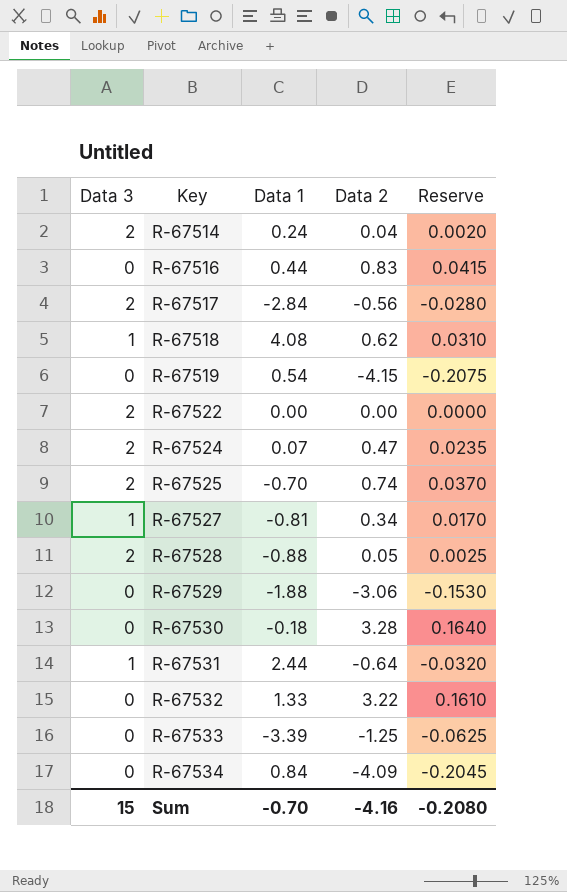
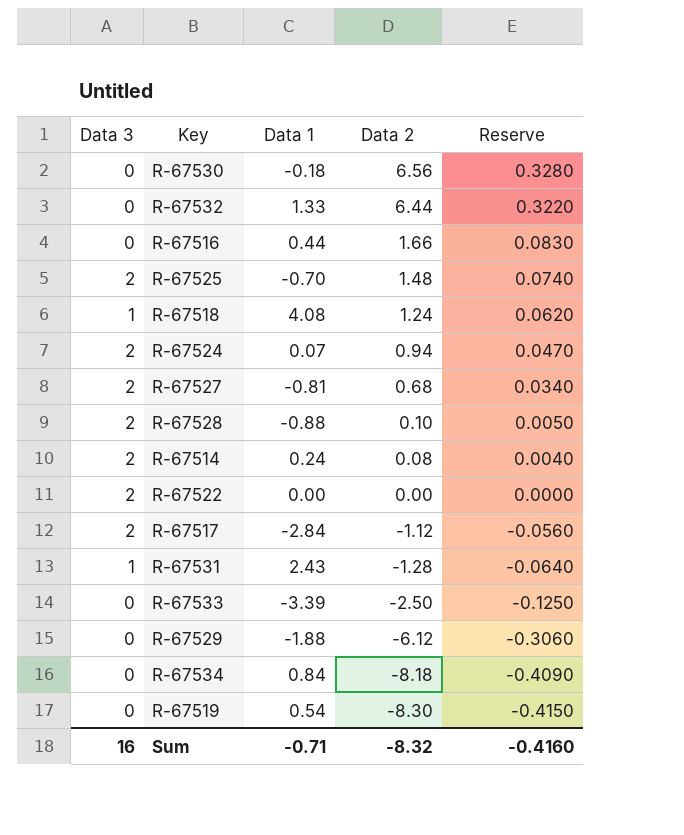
row order: Key ascending -> Data 2 descending
R-67530 | Data 2: 3.28 -> 6.56
R-67530 | Reserve: 0.1640 -> 0.3280
R-67532 | Data 2: 3.22 -> 6.44
R-67532 | Reserve: 0.1610 -> 0.3220
R-67516 | Data 2: 0.83 -> 1.66
R-67516 | Reserve: 0.0415 -> 0.0830
R-67525 | Data 2: 0.74 -> 1.48
R-67525 | Reserve: 0.0370 -> 0.0740
R-67518 | Data 2: 0.62 -> 1.24
R-67518 | Reserve: 0.0310 -> 0.0620
R-67524 | Data 2: 0.47 -> 0.94
R-67524 | Reserve: 0.0235 -> 0.0470
R-67527 | Data 3: 1 -> 2
R-67527 | Data 2: 0.34 -> 0.68
R-67527 | Reserve: 0.0170 -> 0.0340
R-67528 | Data 2: 0.05 -> 0.10
R-67528 | Reserve: 0.0025 -> 0.0050
R-67514 | Data 2: 0.04 -> 0.08
R-67514 | Reserve: 0.0020 -> 0.0040
R-67517 | Data 2: -0.56 -> -1.12
R-67517 | Reserve: -0.0280 -> -0.0560
R-67531 | Data 1: 2.44 -> 2.43
R-67531 | Data 2: -0.64 -> -1.28
R-67531 | Reserve: -0.0320 -> -0.0640
R-67533 | Data 2: -1.25 -> -2.50
R-67533 | Reserve: -0.0625 -> -0.1250
R-67529 | Data 2: -3.06 -> -6.12
R-67529 | Reserve: -0.1530 -> -0.3060
R-67534 | Data 2: -4.09 -> -8.18
R-67534 | Reserve: -0.2045 -> -0.4090
R-67519 | Data 2: -4.15 -> -8.30
R-67519 | Reserve: -0.2075 -> -0.4150
Sum | Data 3: 15 -> 16
Sum | Data 1: -0.70 -> -0.71
Sum | Data 2: -4.16 -> -8.32
Sum | Reserve: -0.2080 -> -0.4160

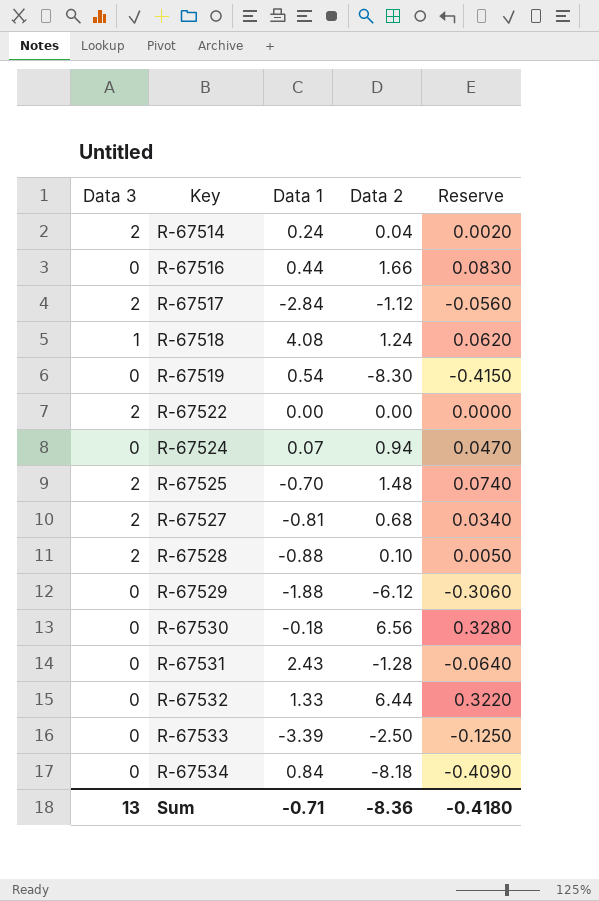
row order: Data 2 descending -> Key ascending
R-67514 | Data 2: 0.08 -> 0.04
R-67514 | Reserve: 0.0040 -> 0.0020
R-67524 | Data 3: 2 -> 0
R-67531 | Data 3: 1 -> 0
Sum | Data 3: 16 -> 13
Sum | Data 2: -8.32 -> -8.36
Sum | Reserve: -0.4160 -> -0.4180

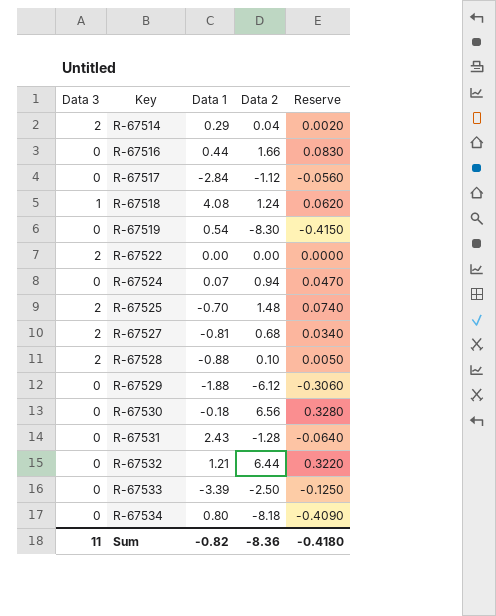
R-67514 | Data 1: 0.24 -> 0.29
R-67517 | Data 3: 2 -> 0
R-67532 | Data 1: 1.33 -> 1.21
R-67534 | Data 1: 0.84 -> 0.80
Sum | Data 3: 13 -> 11
Sum | Data 1: -0.71 -> -0.82

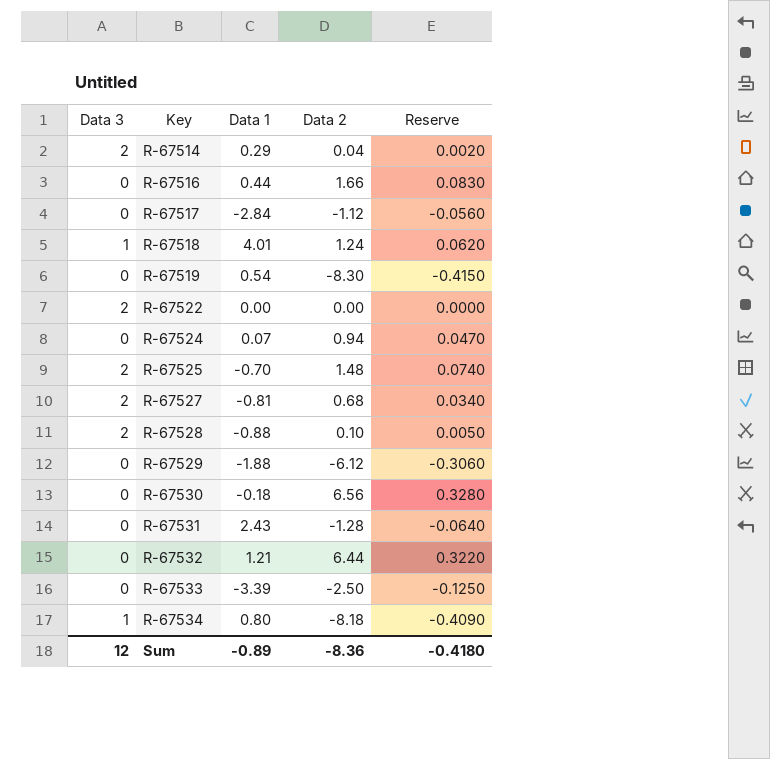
R-67518 | Data 1: 4.08 -> 4.01
R-67534 | Data 3: 0 -> 1
Sum | Data 3: 11 -> 12
Sum | Data 1: -0.82 -> -0.89

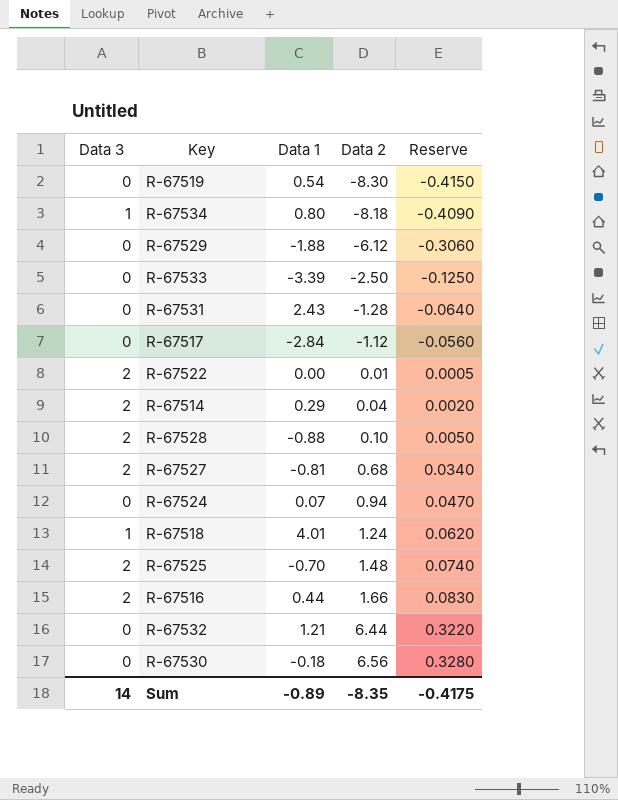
row order: Key ascending -> Data 2 ascending
R-67522 | Data 2: 0.00 -> 0.01
R-67522 | Reserve: 0.0000 -> 0.0005
R-67516 | Data 3: 0 -> 2
Sum | Data 3: 12 -> 14
Sum | Data 2: -8.36 -> -8.35
Sum | Reserve: -0.4180 -> -0.4175

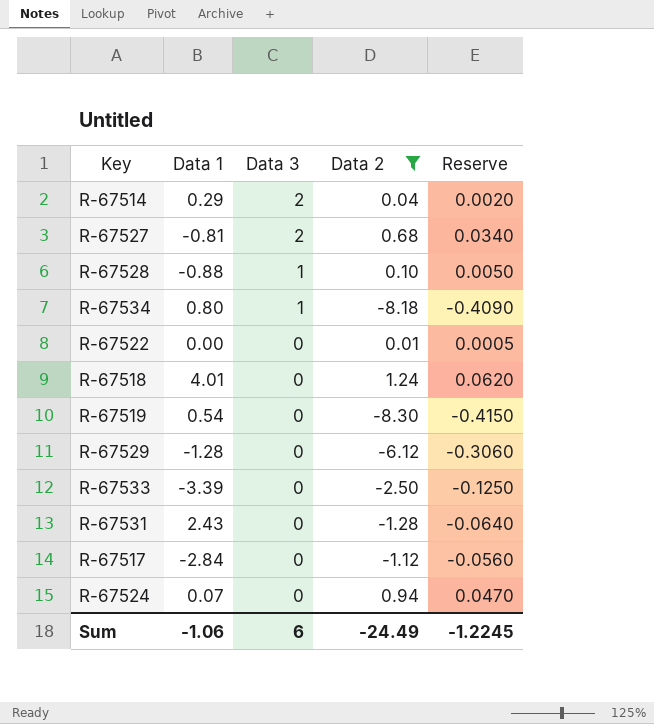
filter: none -> Data 2 <= 1.24
row order: Data 2 ascending -> Data 3 descending
column Data 3 | position: 1 -> 3
R-67528 | Data 3: 2 -> 1
R-67522 | Data 3: 2 -> 0
R-67518 | Data 3: 1 -> 0
R-67529 | Data 1: -1.88 -> -1.28
Sum | Data 1: -0.89 -> -1.06
Sum | Data 3: 14 -> 6
Sum | Data 2: -8.35 -> -24.49
Sum | Reserve: -0.4175 -> -1.2245

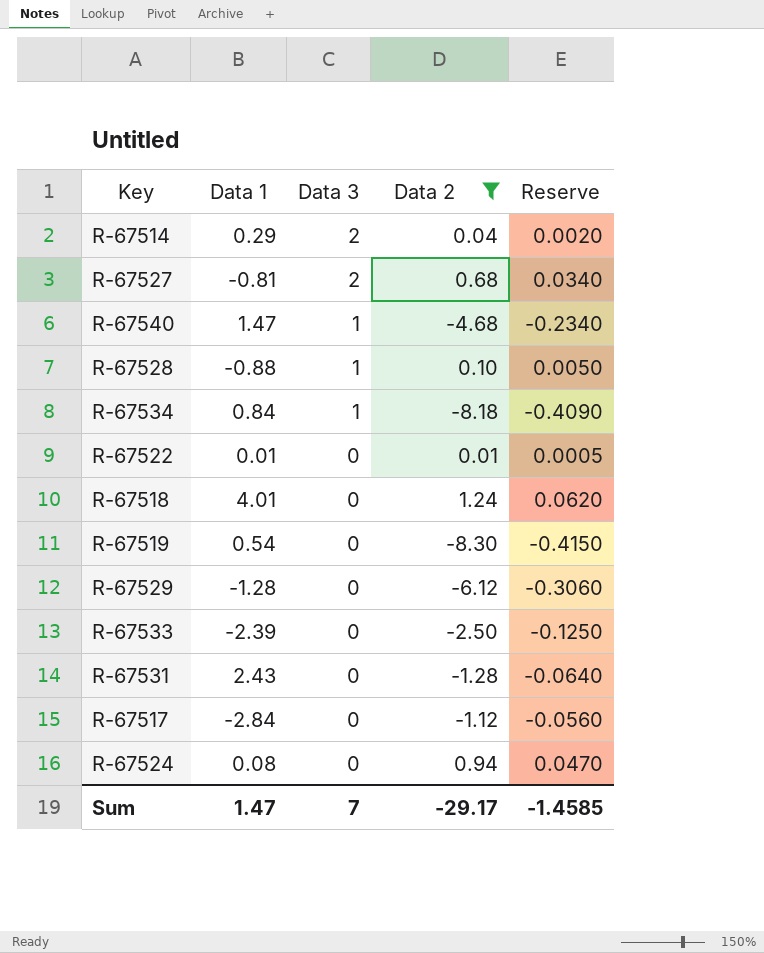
row R-67540: none -> 1.47 | 1 | -4.68 | -0.2340
R-67534 | Data 1: 0.80 -> 0.84
R-67522 | Data 1: 0.00 -> 0.01
R-67533 | Data 1: -3.39 -> -2.39
R-67524 | Data 1: 0.07 -> 0.08
Sum | Data 1: -1.06 -> 1.47
Sum | Data 3: 6 -> 7
Sum | Data 2: -24.49 -> -29.17
Sum | Reserve: -1.2245 -> -1.4585

